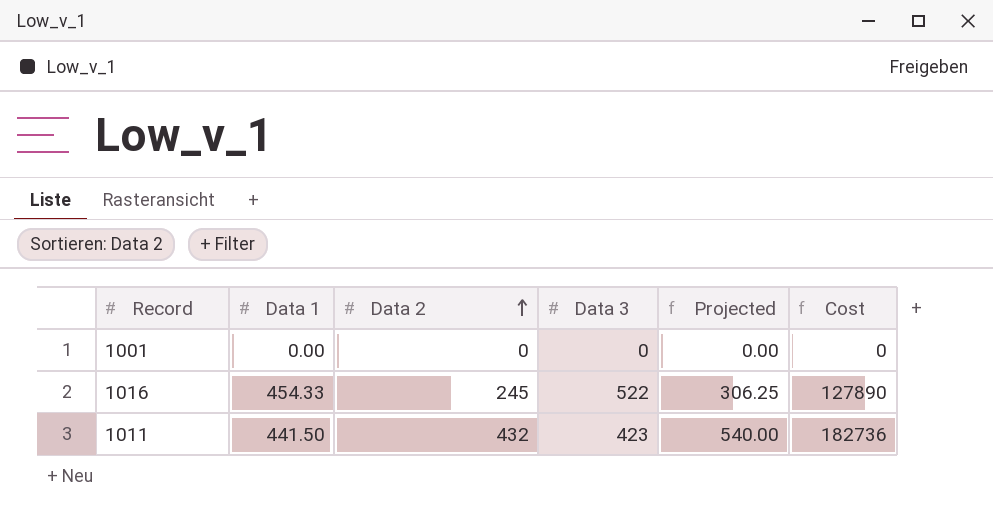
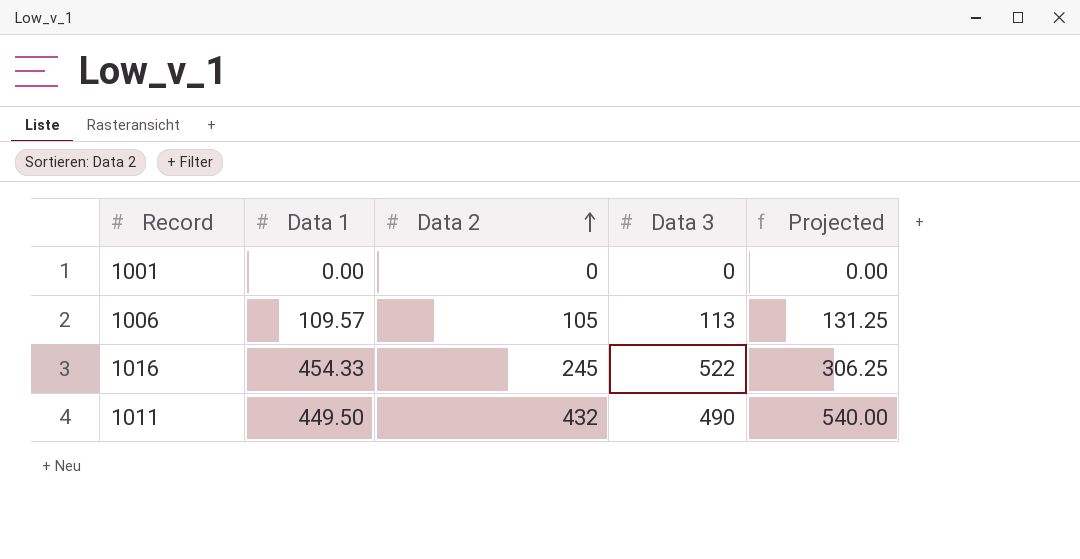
column Cost | formula: [Data 2] * [Data 3] -> none
row 1006: none -> 109.57 | 105 | 113 | 131.25
1011 | Data 1: 441.50 -> 449.50
1011 | Data 3: 423 -> 490

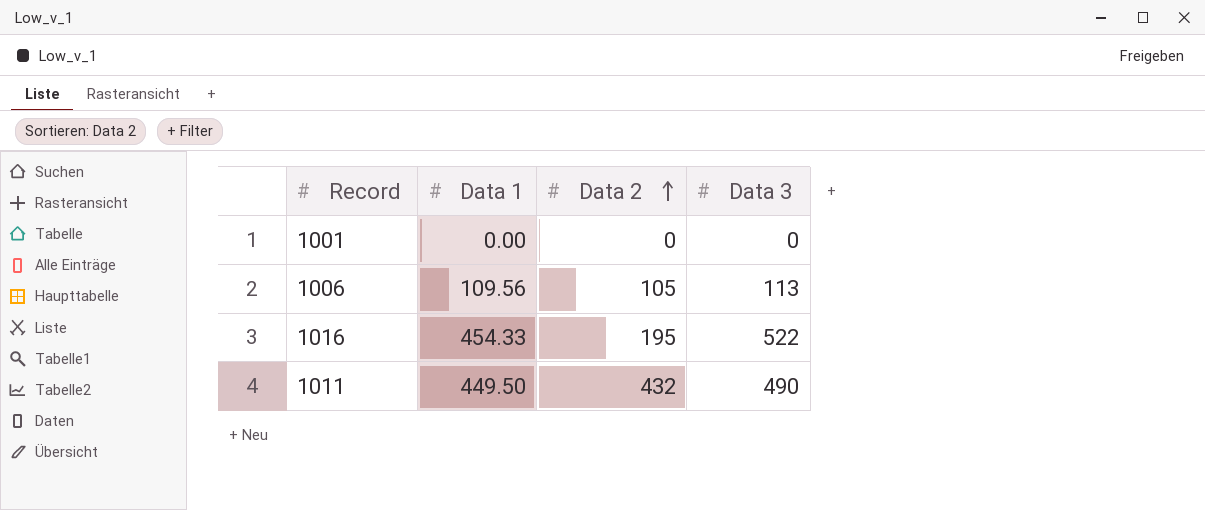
column Projected | formula: [Data 2] * 1.25 -> none
1006 | Data 1: 109.57 -> 109.56
1016 | Data 2: 245 -> 195

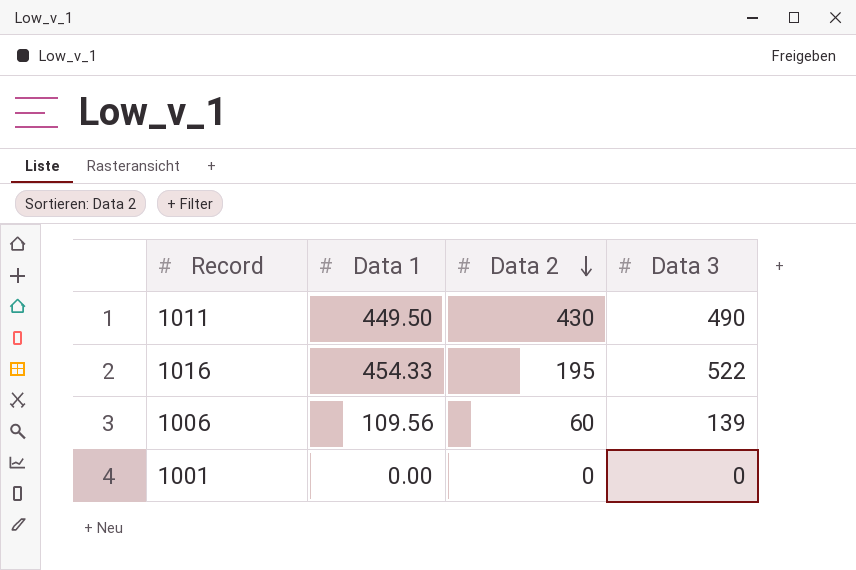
row order: Data 2 ascending -> Data 2 descending
1011 | Data 2: 432 -> 430
1006 | Data 2: 105 -> 60
1006 | Data 3: 113 -> 139

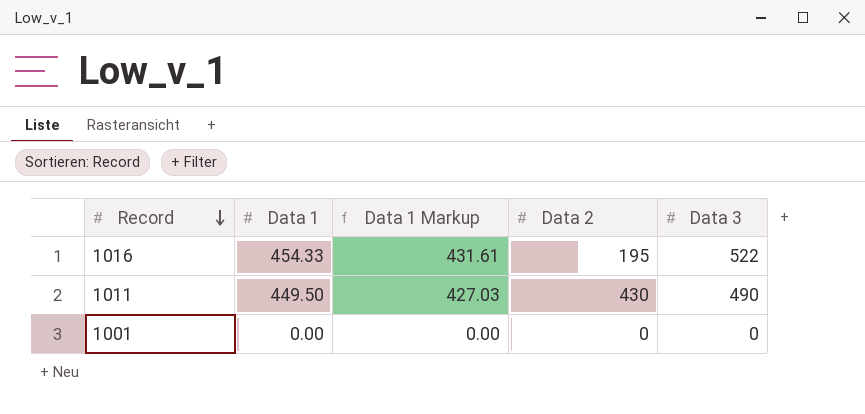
row order: Data 2 descending -> Record descending
column Data 1 Markup | formula: none -> [Data 1] * 0.95
row 1006: 109.56 | 60 | 139 -> none

